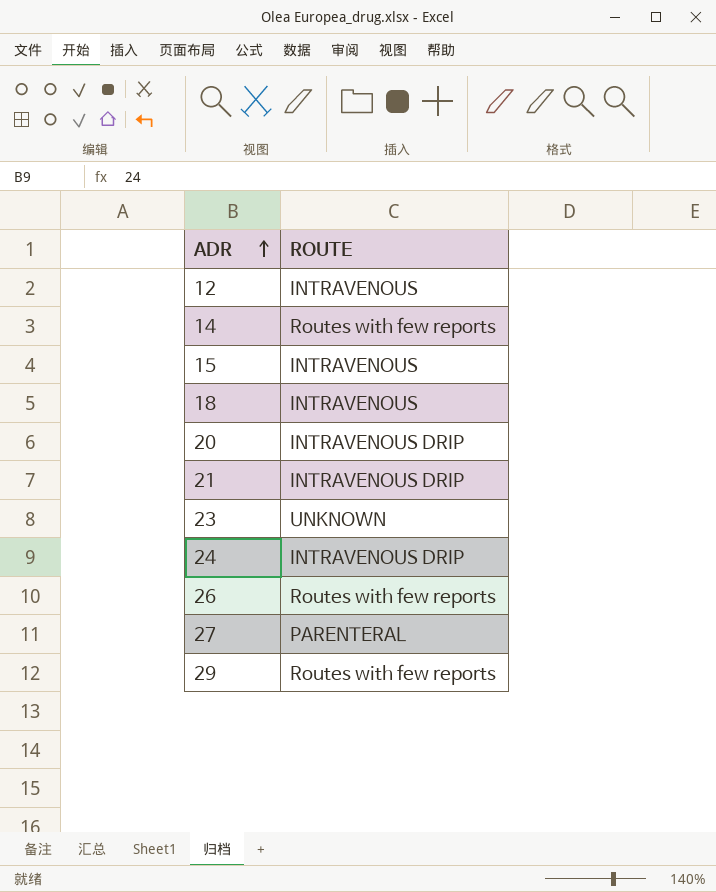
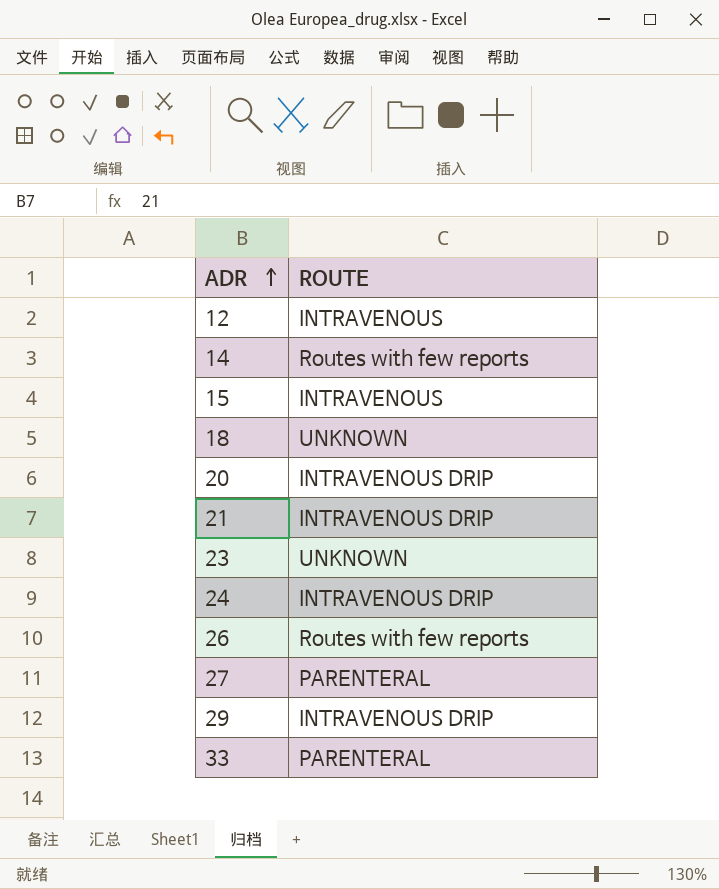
18 | ROUTE: INTRAVENOUS -> UNKNOWN
29 | ROUTE: Routes with few reports -> INTRAVENOUS DRIP
row 33: none -> PARENTERAL

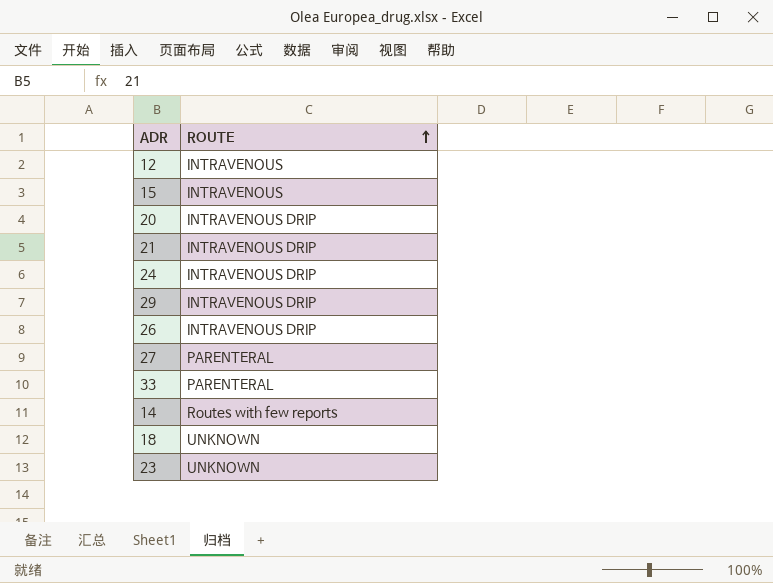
row order: ADR ascending -> ROUTE ascending
26 | ROUTE: Routes with few reports -> INTRAVENOUS DRIP

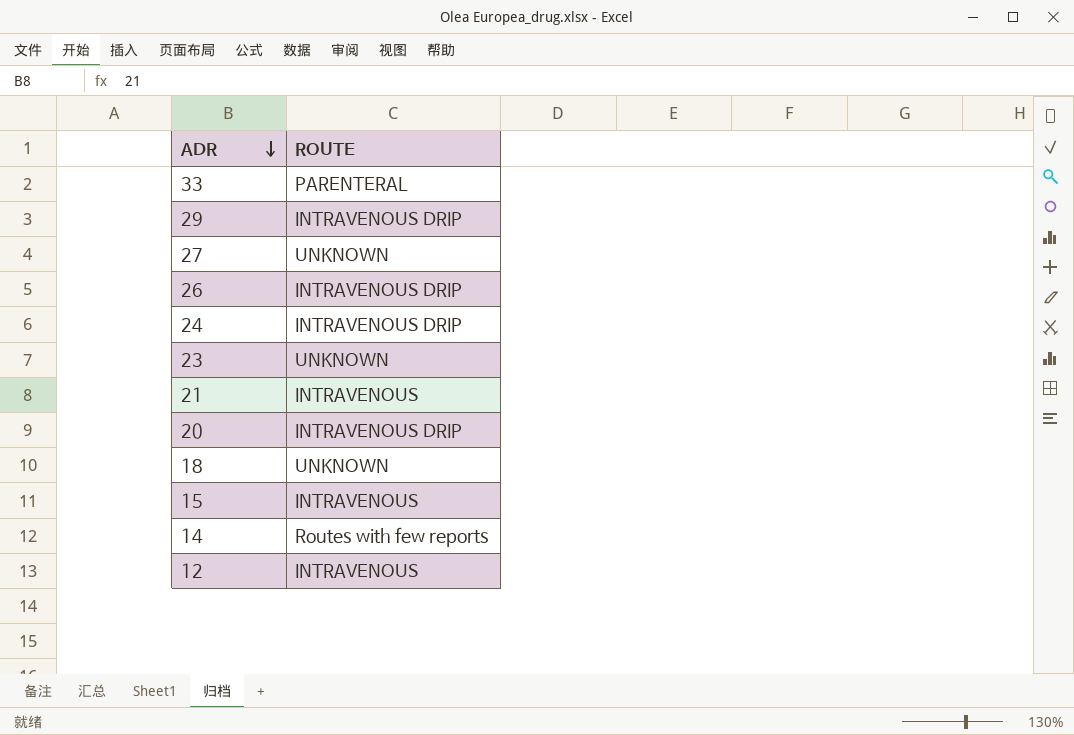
row order: ROUTE ascending -> ADR descending
27 | ROUTE: PARENTERAL -> UNKNOWN
21 | ROUTE: INTRAVENOUS DRIP -> INTRAVENOUS

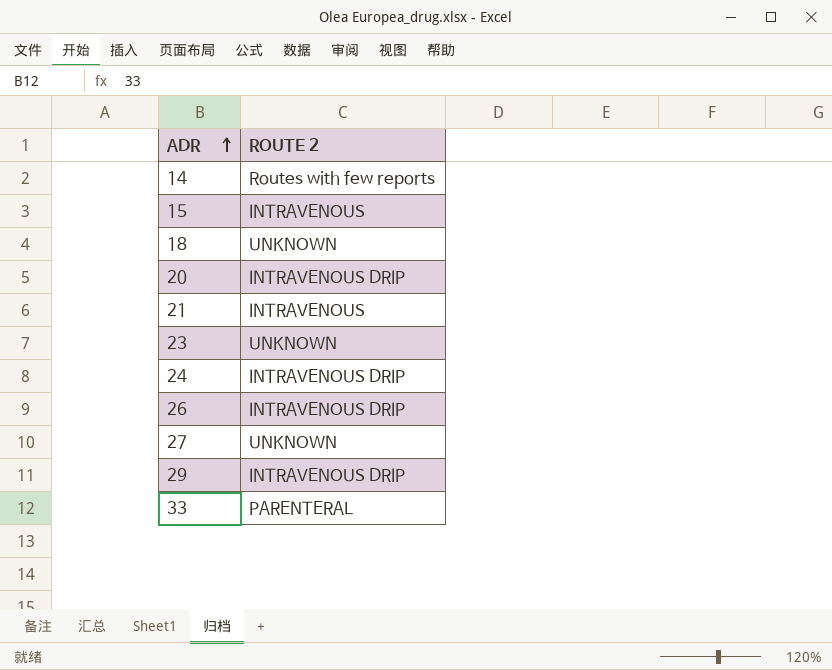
row order: ADR descending -> ADR ascending
column name: ROUTE -> ROUTE 2
row 12: INTRAVENOUS -> none

